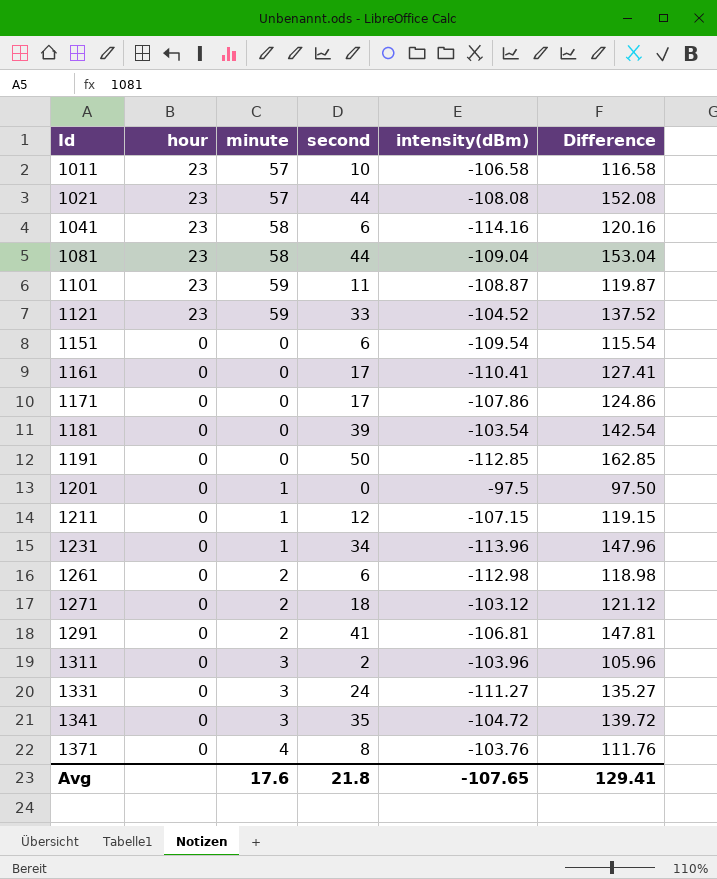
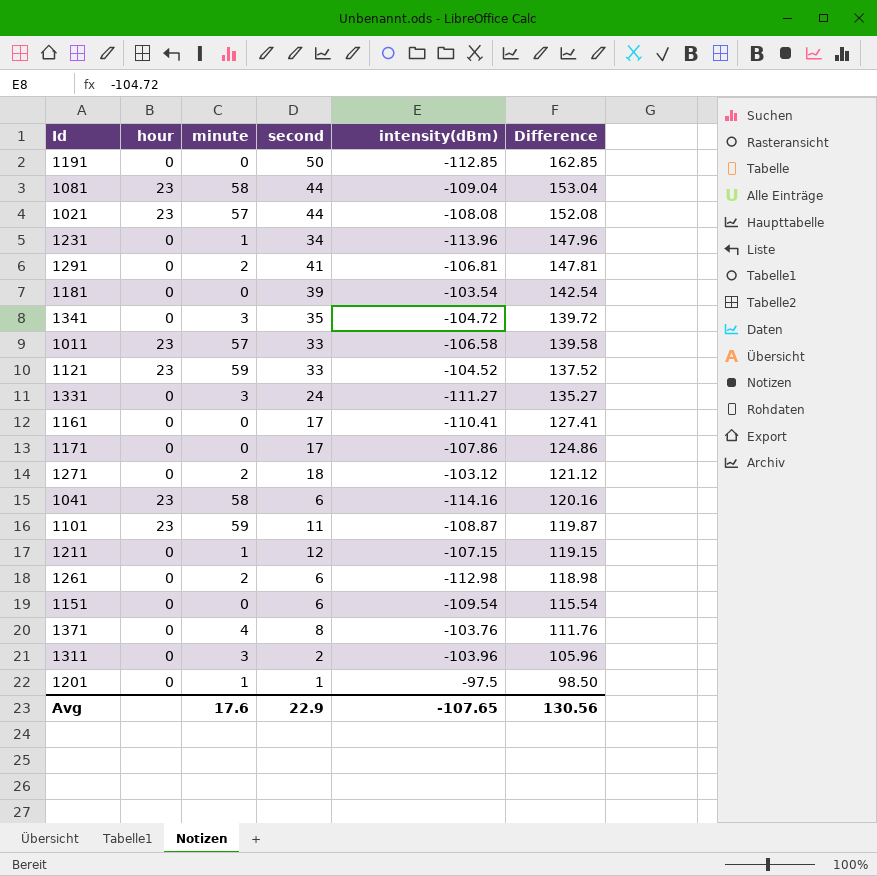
row order: Id ascending -> Difference descending
1011 | second: 10 -> 33
1011 | Difference: 116.58 -> 139.58
1201 | second: 0 -> 1
1201 | Difference: 97.50 -> 98.50
Avg | second: 21.8 -> 22.9
Avg | Difference: 129.41 -> 130.56

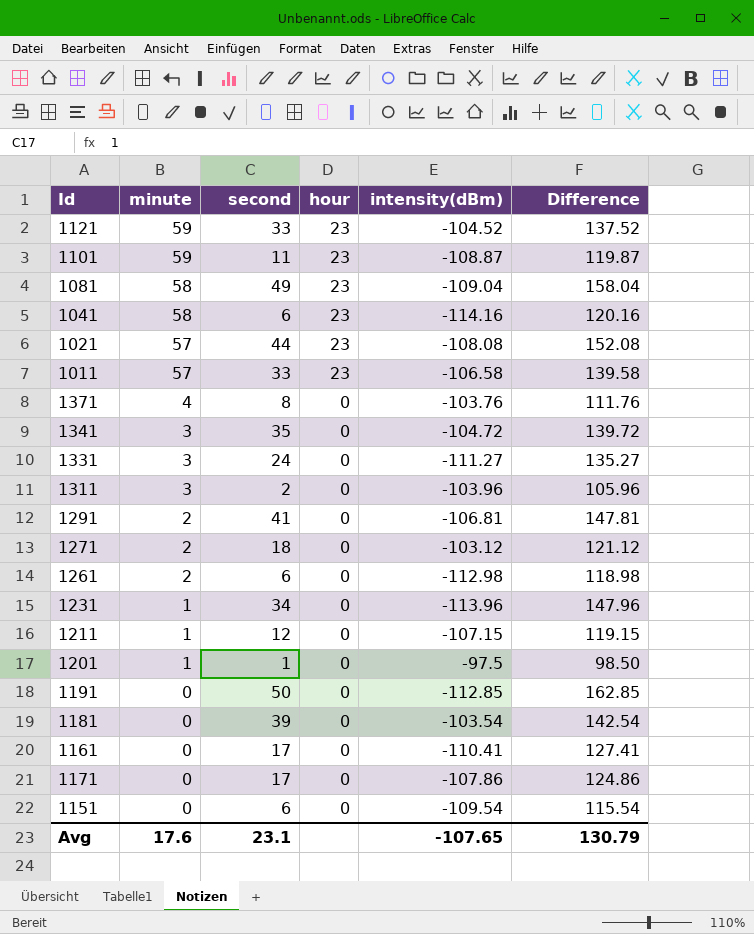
row order: Difference descending -> minute descending
column hour | position: 2 -> 4
1081 | second: 44 -> 49
1081 | Difference: 153.04 -> 158.04
Avg | second: 22.9 -> 23.1
Avg | Difference: 130.56 -> 130.79

